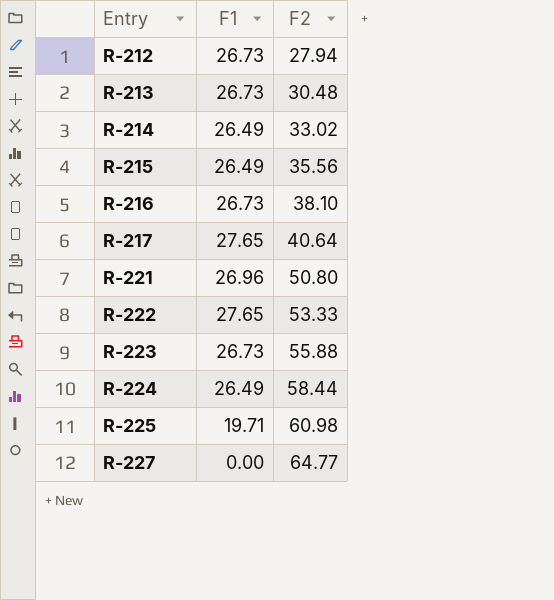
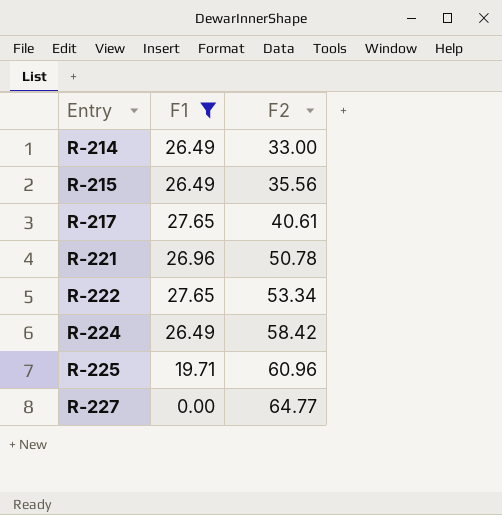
filter: none -> F1 != 26.73
R-214 | F2: 33.02 -> 33.00
R-217 | F2: 40.64 -> 40.61
R-221 | F2: 50.80 -> 50.78
R-222 | F2: 53.33 -> 53.34
R-224 | F2: 58.44 -> 58.42
R-225 | F2: 60.98 -> 60.96

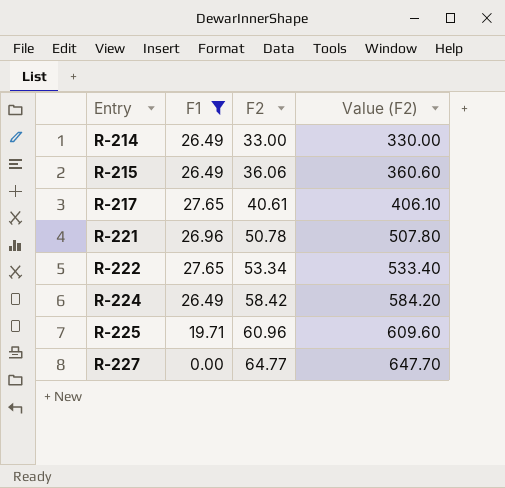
column Value (F2) | formula: none -> [F2] * 10
R-215 | F2: 35.56 -> 36.06

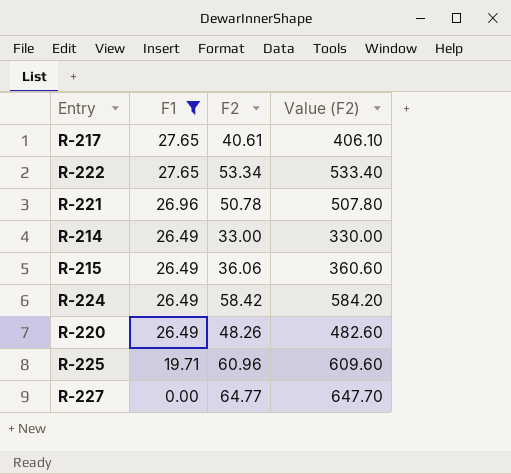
row order: Entry ascending -> F1 descending
row R-220: none -> 26.49 | 48.26 | 482.60

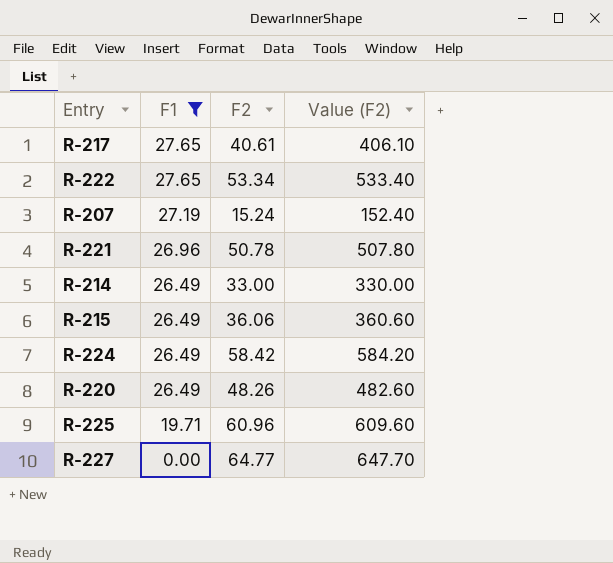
row R-207: none -> 27.19 | 15.24 | 152.40

